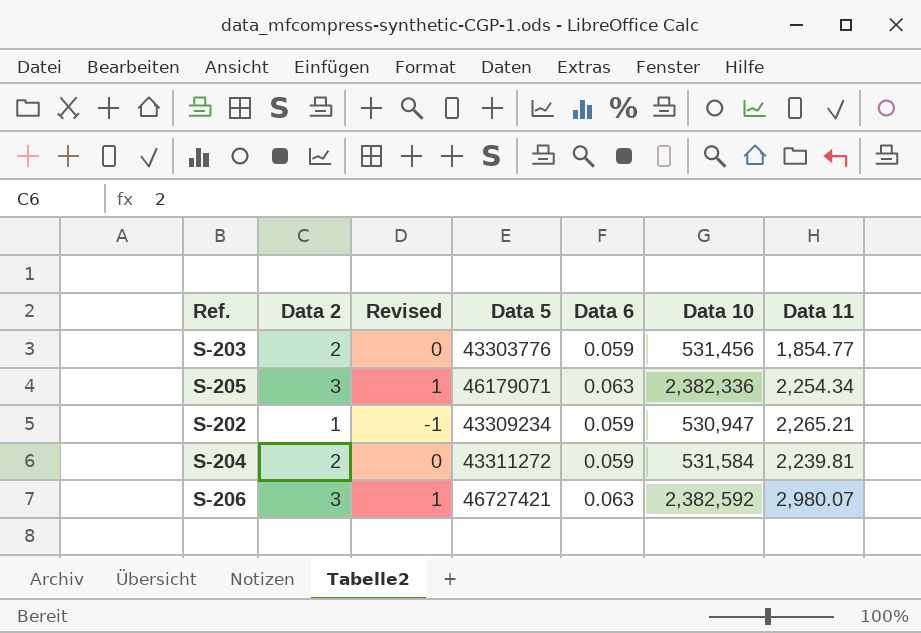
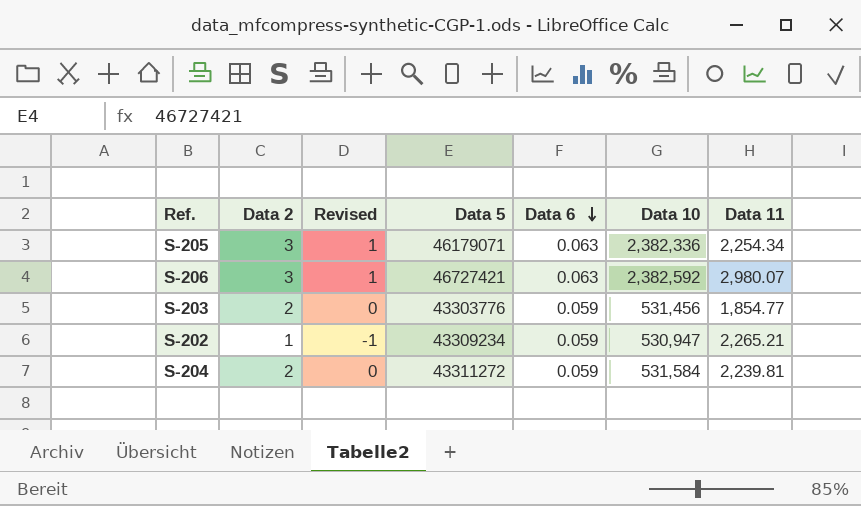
row order: none -> Data 6 descending

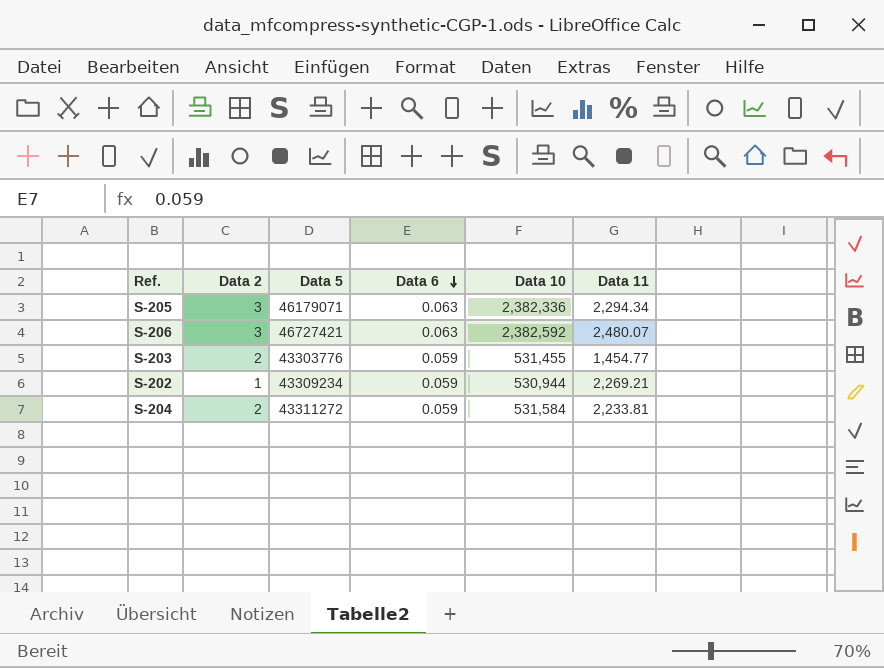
column Revised | formula: [Data 2] - 2 -> none
S-205 | Data 11: 2,254.34 -> 2,294.34
S-206 | Data 11: 2,980.07 -> 2,480.07
S-203 | Data 10: 531,456 -> 531,455
S-203 | Data 11: 1,854.77 -> 1,454.77
S-202 | Data 10: 530,947 -> 530,944
S-202 | Data 11: 2,265.21 -> 2,269.21
S-204 | Data 11: 2,239.81 -> 2,233.81

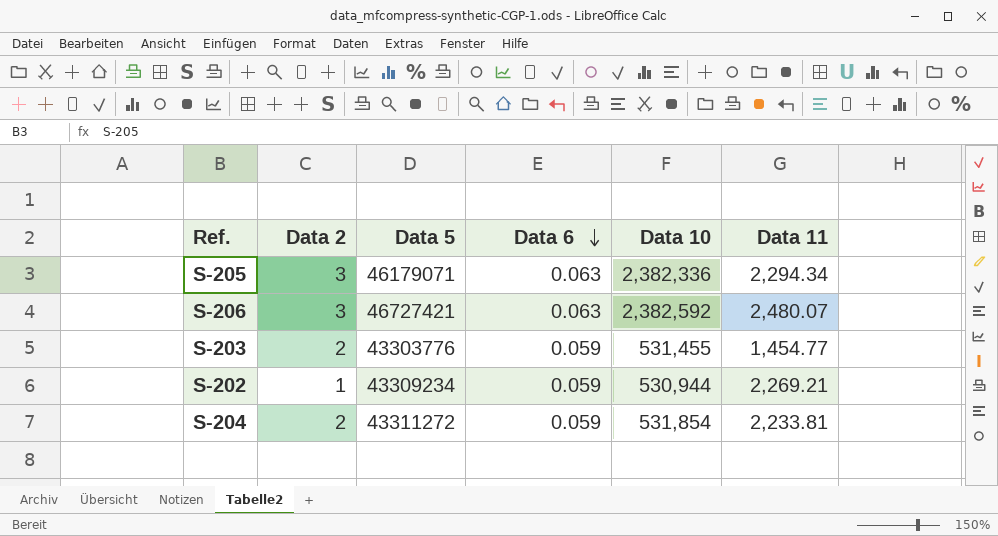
S-204 | Data 10: 531,584 -> 531,854

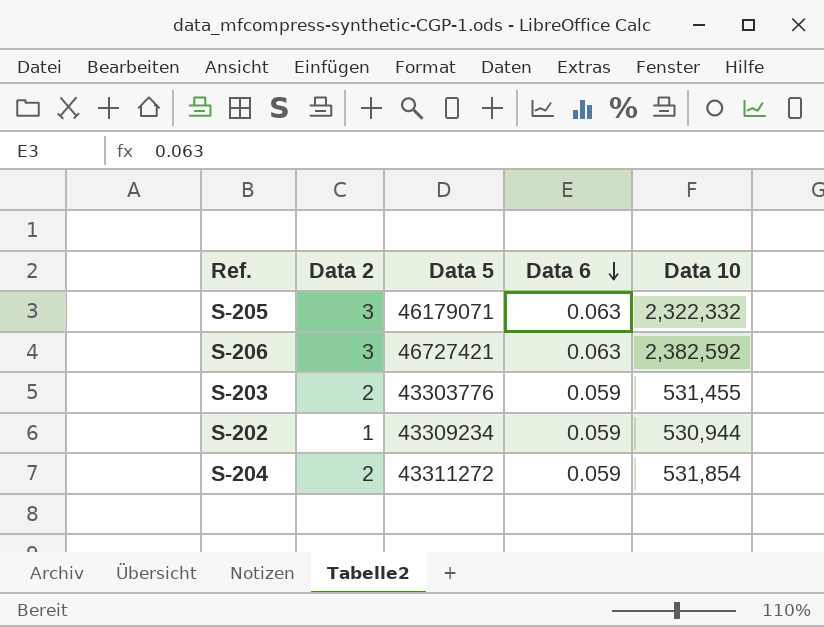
column Data 11 | position: 6 -> none
S-205 | Data 10: 2,382,336 -> 2,322,332

